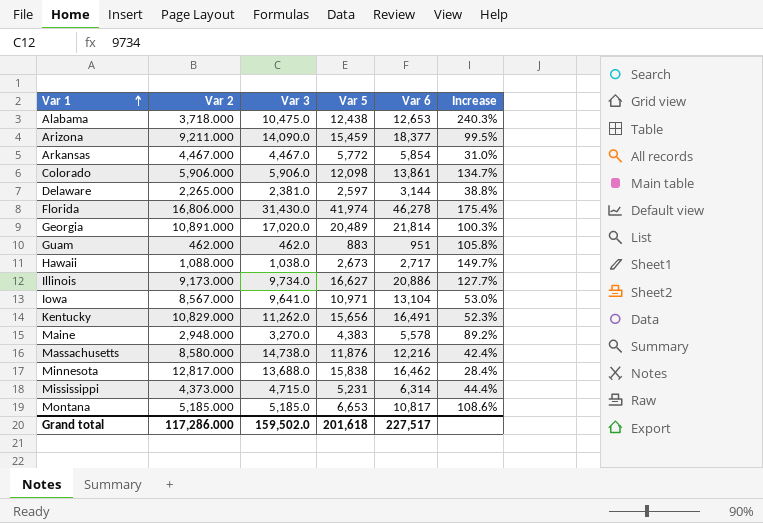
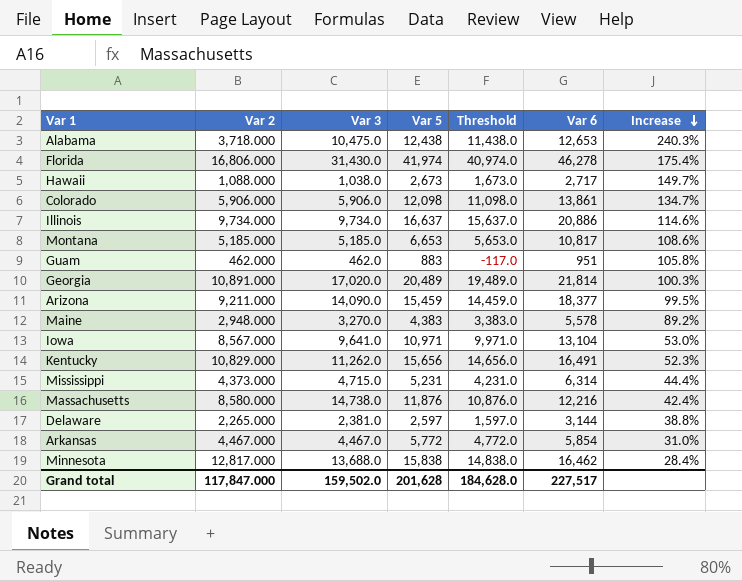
row order: Var 1 ascending -> Increase descending
column Threshold | formula: none -> [Var 5] - 1000
Illinois | Var 2: 9,173.000 -> 9,734.000
Illinois | Var 5: 16,627 -> 16,637
Illinois | Increase: 127.7% -> 114.6%
Grand total | Var 2: 117,286.000 -> 117,847.000
Grand total | Var 5: 201,618 -> 201,628

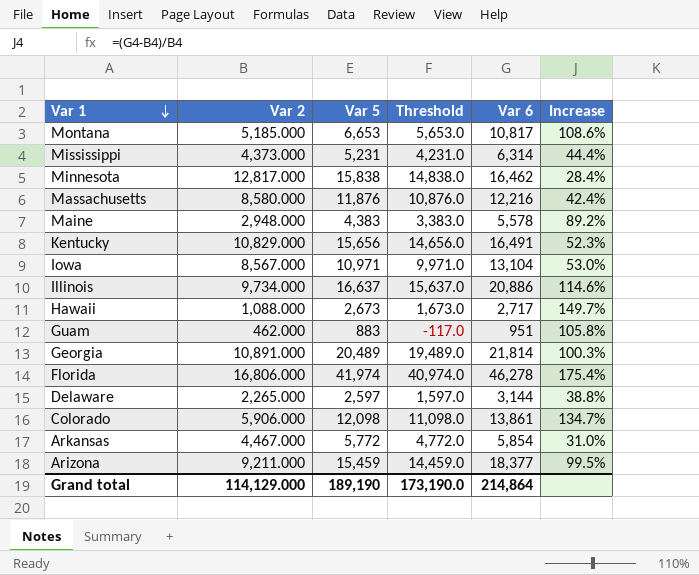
row order: Increase descending -> Var 1 descending
column Var 3 | position: 3 -> none
row Alabama: 3,718.000 | 10,475.0 | 12,438 | 11,438.0 | 12,653 | 240.3% -> none
Grand total | Var 2: 117,847.000 -> 114,129.000
Grand total | Var 5: 201,628 -> 189,190
Grand total | Threshold: 184,628.0 -> 173,190.0
Grand total | Var 6: 227,517 -> 214,864

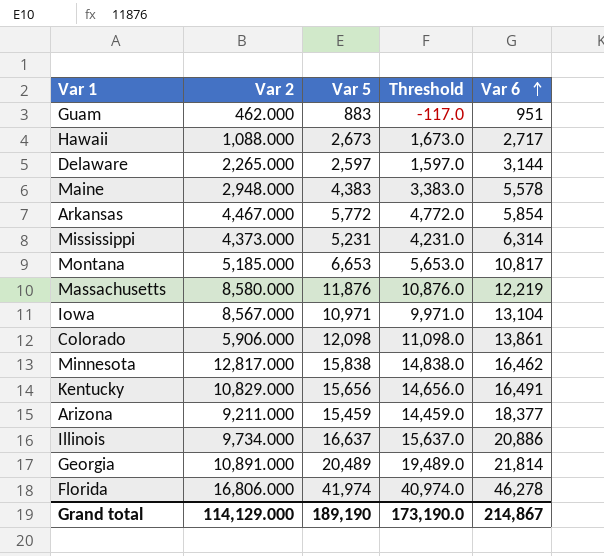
row order: Var 1 descending -> Var 6 ascending
column Increase | formula: ([Var 6] - [Var 2]) / [Var 2] -> none
Massachusetts | Var 6: 12,216 -> 12,219
Grand total | Var 6: 214,864 -> 214,867

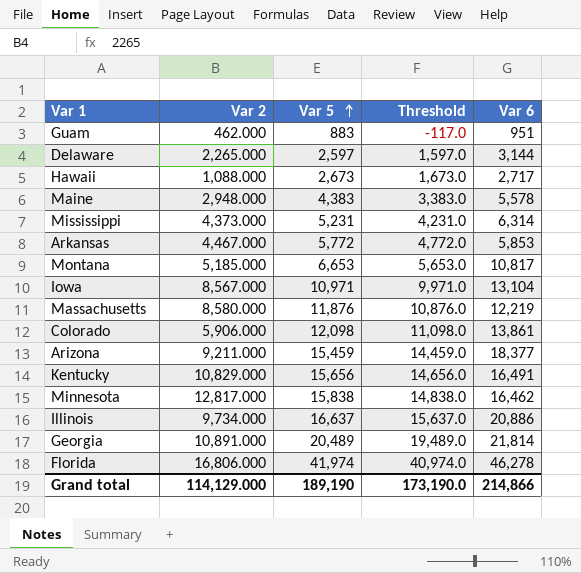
row order: Var 6 ascending -> Var 5 ascending
Arkansas | Var 6: 5,854 -> 5,853
Grand total | Var 6: 214,867 -> 214,866

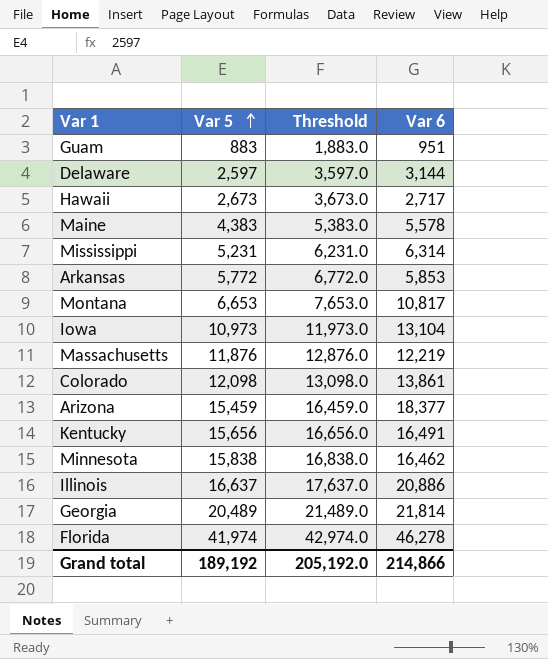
column Var 2 | position: 2 -> none
column Threshold | formula: [Var 5] - 1000 -> [Var 5] + 1000
Iowa | Var 5: 10,971 -> 10,973
Grand total | Var 5: 189,190 -> 189,192
Grand total | Threshold: 173,190.0 -> 205,192.0

